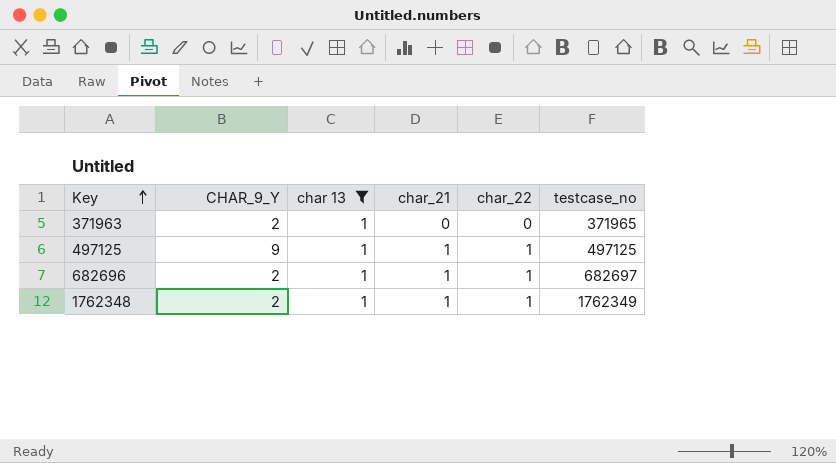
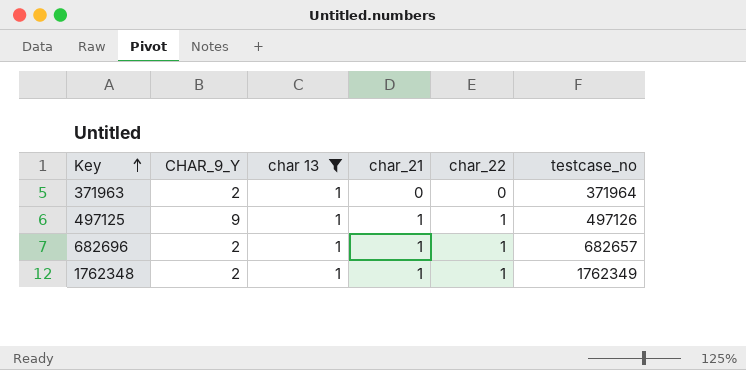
371963 | testcase_no: 371965 -> 371964
497125 | testcase_no: 497125 -> 497126
682696 | testcase_no: 682697 -> 682657

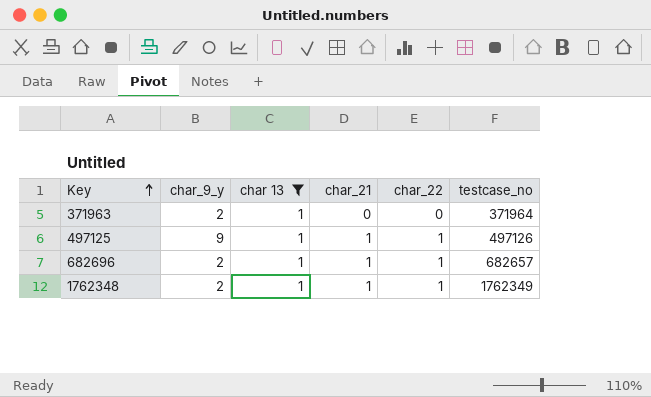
column name: CHAR_9_Y -> char_9_y

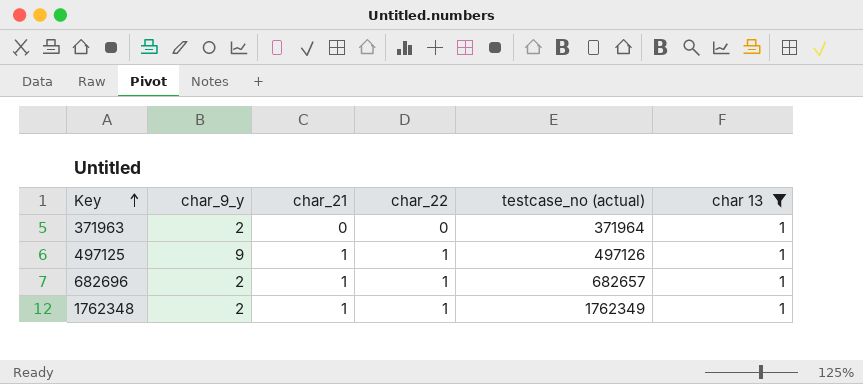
column name: testcase_no -> testcase_no (actual)
column char 13 | position: 3 -> 6

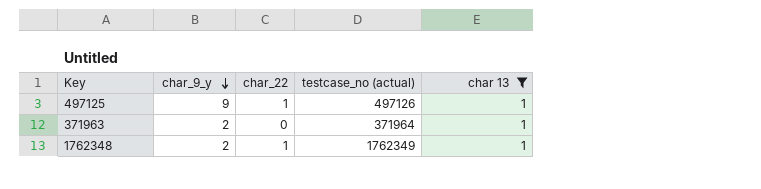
row order: Key ascending -> char_9_y descending
column char_21 | position: 3 -> none
row 682696: 2 | 1 | 1 | 682657 | 1 -> none

